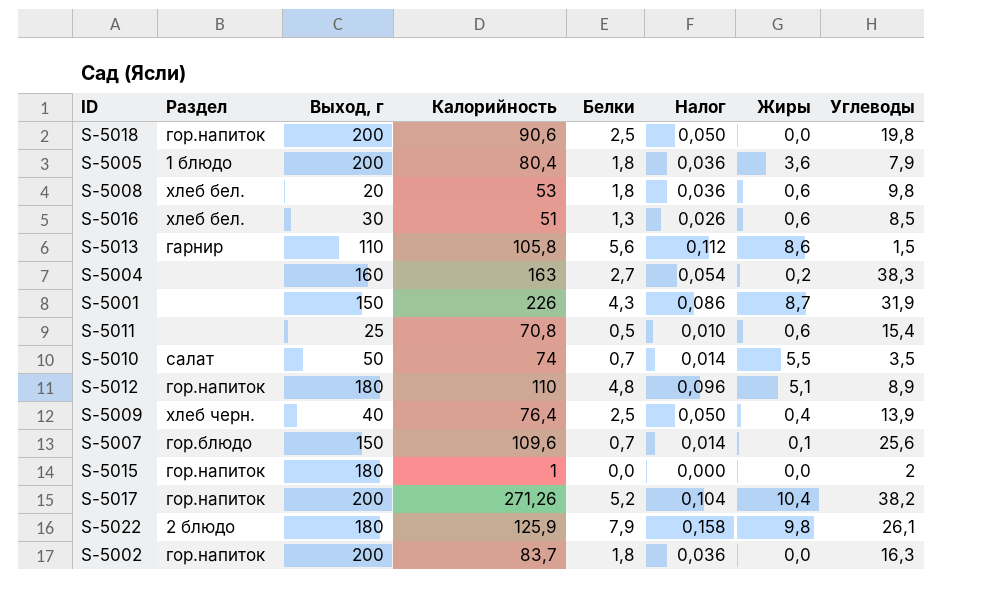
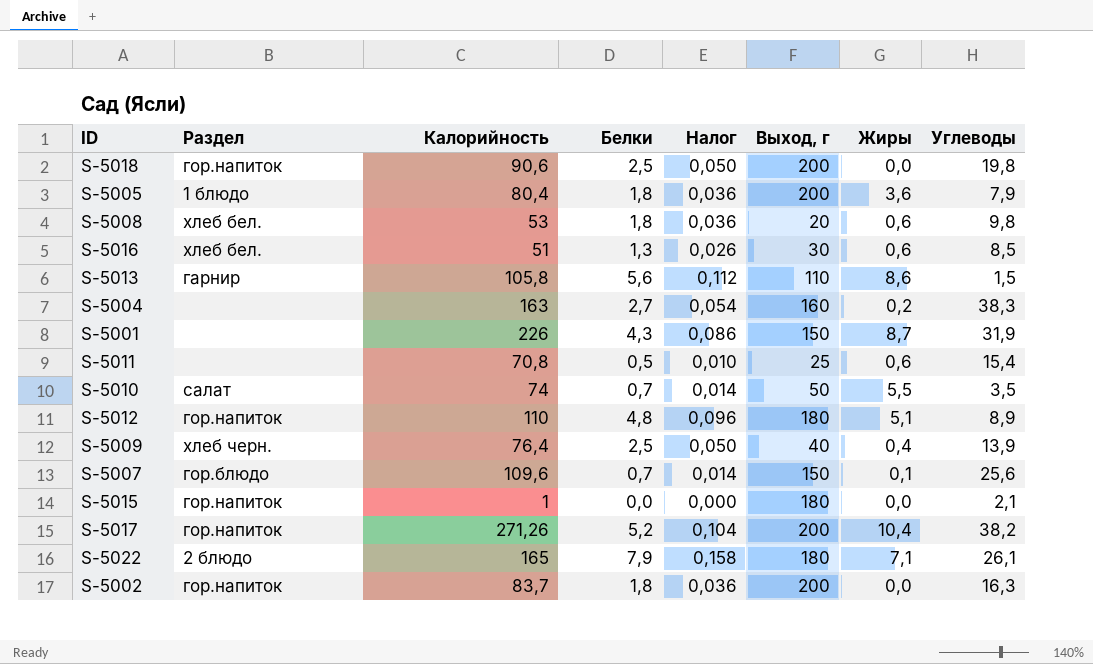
column Выход, г | position: 3 -> 6
S-5015 | Углеводы: 2 -> 2,1
S-5022 | Калорийность: 125,9 -> 165
S-5022 | Жиры: 9,8 -> 7,1

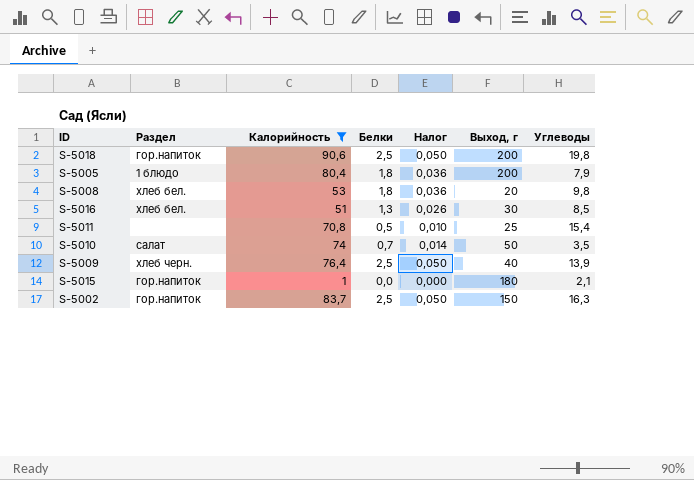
filter: none -> Калорийность <= 90,6
column Жиры | position: 7 -> none
S-5002 | Белки: 1,8 -> 2,5
S-5002 | Налог: 0,036 -> 0,050
S-5002 | Выход, г: 200 -> 150

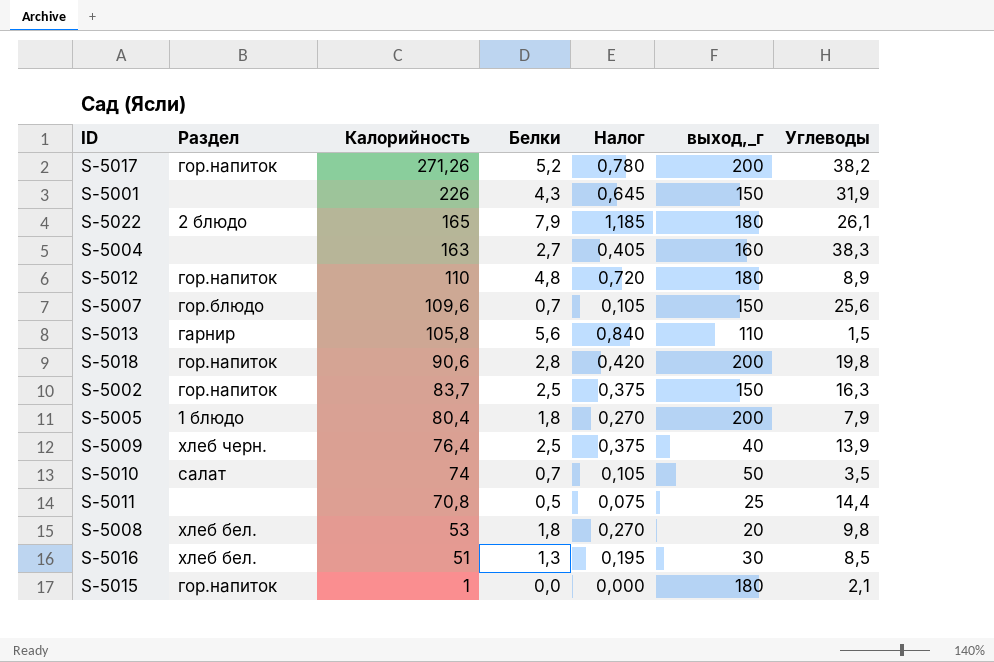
filter: Калорийность <= 90,6 -> none
row order: none -> Калорийность descending
column Налог | formula: [Белки] * 0,02 -> [Белки] * 0,15
column name: Выход, г -> выход,_г
S-5018 | Белки: 2,5 -> 2,8
S-5011 | Углеводы: 15,4 -> 14,4

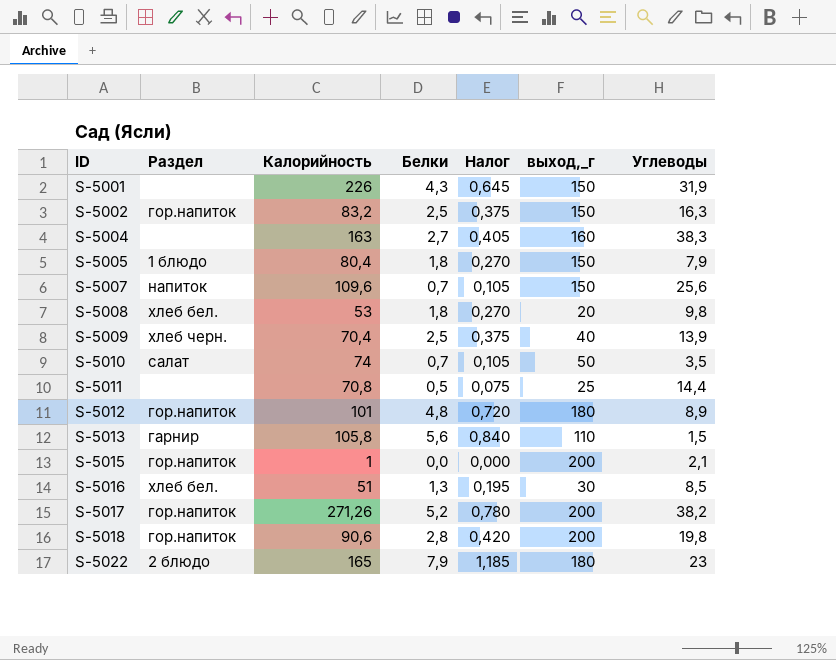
row order: Калорийность descending -> ID ascending
S-5002 | Калорийность: 83,7 -> 83,2
S-5005 | выход,_г: 200 -> 150
S-5007 | Раздел: гор.блюдо -> напиток
S-5009 | Калорийность: 76,4 -> 70,4
S-5012 | Калорийность: 110 -> 101
S-5015 | выход,_г: 180 -> 200
S-5022 | Углеводы: 26,1 -> 23

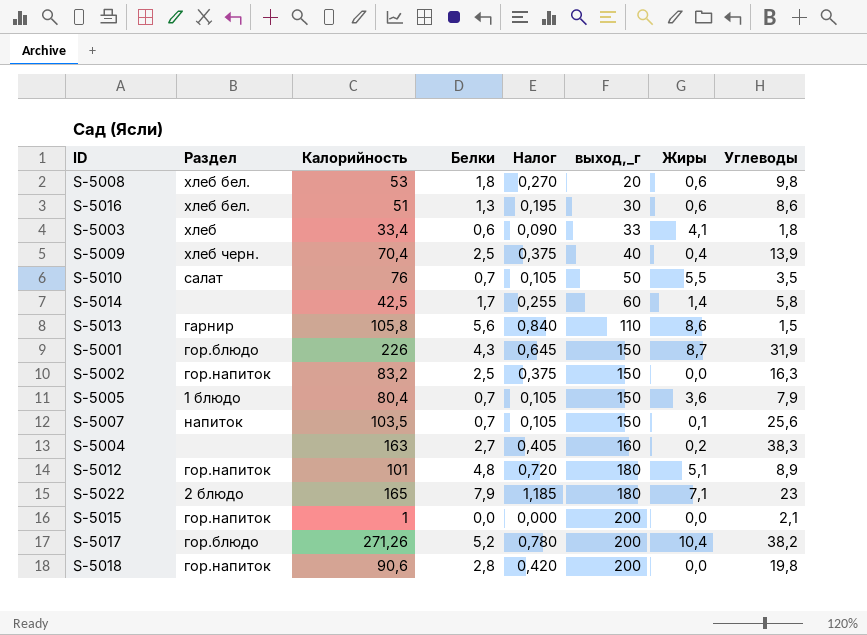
row order: ID ascending -> выход,_г ascending
column Жиры | position: none -> 7
row S-5011: none | 70,8 | 0,5 | 0,075 | 25 | 14,4 -> none
S-5016 | Углеводы: 8,5 -> 8,6
row S-5003: none -> хлеб | 33,4 | 0,6 | 0,090 | 33 | 4,1 | 1,8
S-5010 | Калорийность: 74 -> 76
row S-5014: none -> none | 42,5 | 1,7 | 0,255 | 60 | 1,4 | 5,8
S-5001 | Раздел: none -> гор.блюдо
S-5005 | Белки: 1,8 -> 0,7
S-5005 | Налог: 0,270 -> 0,105
S-5007 | Калорийность: 109,6 -> 103,5
S-5017 | Раздел: гор.напиток -> гор.блюдо

